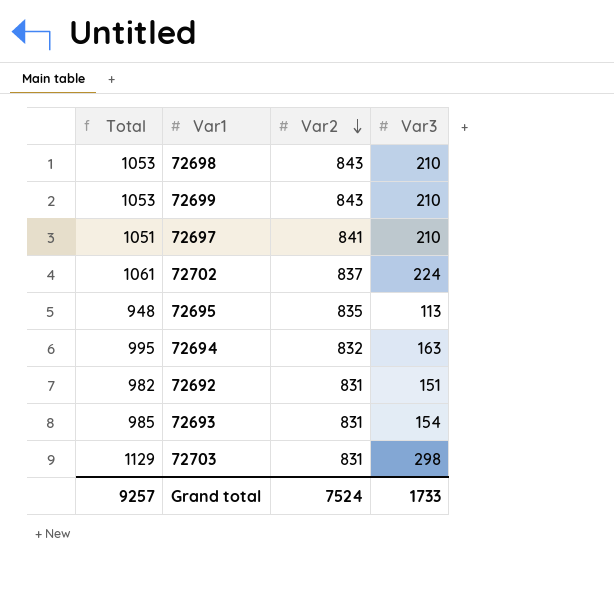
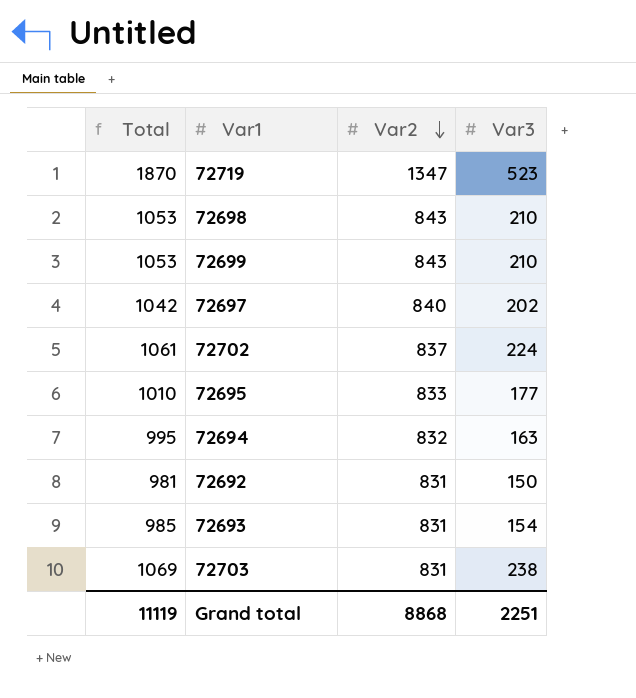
row 72719: none -> 1870 | 1347 | 523
72697 | Total: 1051 -> 1042
72697 | Var2: 841 -> 840
72697 | Var3: 210 -> 202
72695 | Total: 948 -> 1010
72695 | Var2: 835 -> 833
72695 | Var3: 113 -> 177
72692 | Total: 982 -> 981
72692 | Var3: 151 -> 150
72703 | Total: 1129 -> 1069
72703 | Var3: 298 -> 238
Grand total | Total: 9257 -> 11119
Grand total | Var2: 7524 -> 8868
Grand total | Var3: 1733 -> 2251

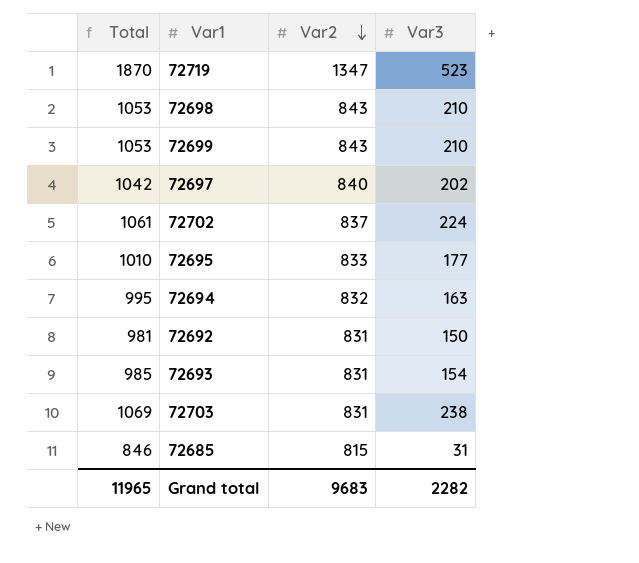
row 72685: none -> 846 | 815 | 31
Grand total | Total: 11119 -> 11965
Grand total | Var2: 8868 -> 9683
Grand total | Var3: 2251 -> 2282

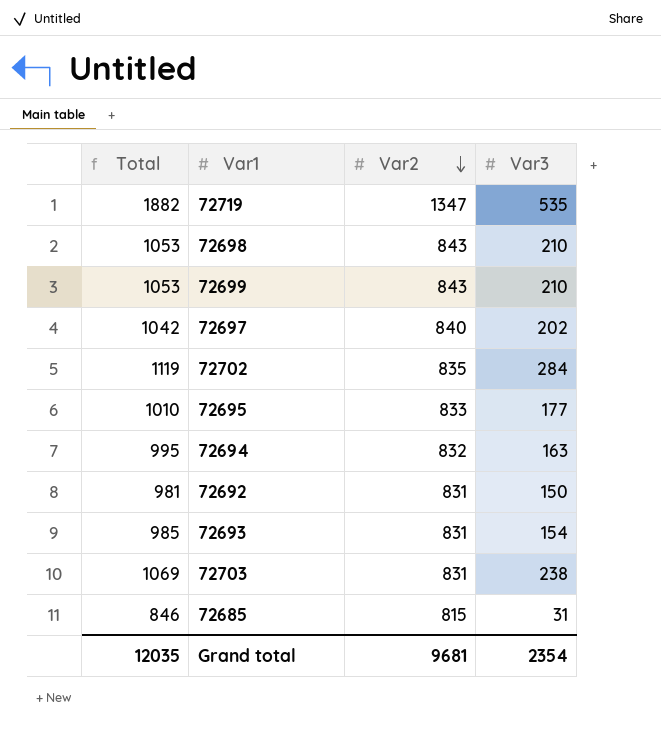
72719 | Total: 1870 -> 1882
72719 | Var3: 523 -> 535
72702 | Total: 1061 -> 1119
72702 | Var2: 837 -> 835
72702 | Var3: 224 -> 284
Grand total | Total: 11965 -> 12035
Grand total | Var2: 9683 -> 9681
Grand total | Var3: 2282 -> 2354

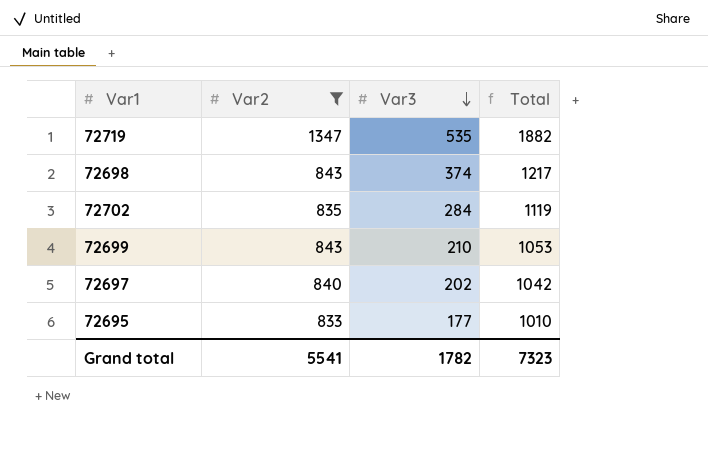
filter: none -> Var2 >= 833
row order: Var2 descending -> Var3 descending
column Total | position: 1 -> 4
72698 | Var3: 210 -> 374
72698 | Total: 1053 -> 1217
Grand total | Var2: 9681 -> 5541
Grand total | Var3: 2354 -> 1782
Grand total | Total: 12035 -> 7323

